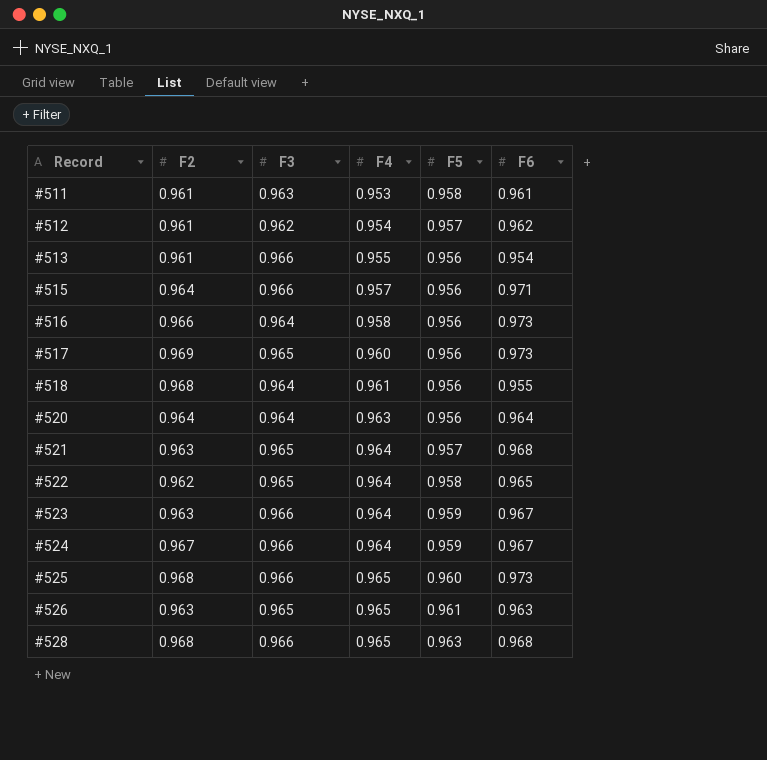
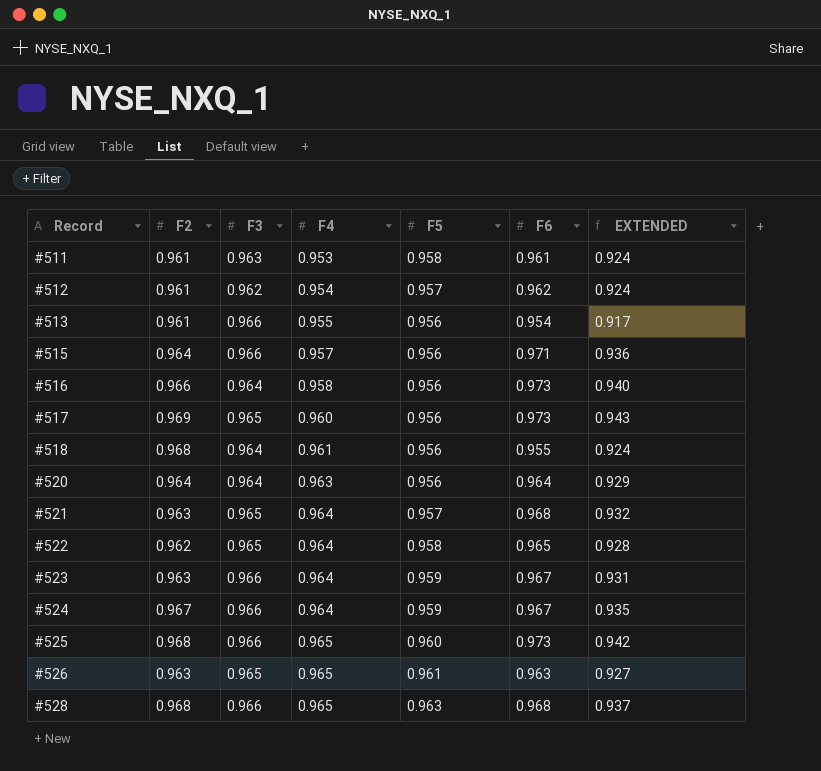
column EXTENDED | formula: none -> [F2] * [F6]

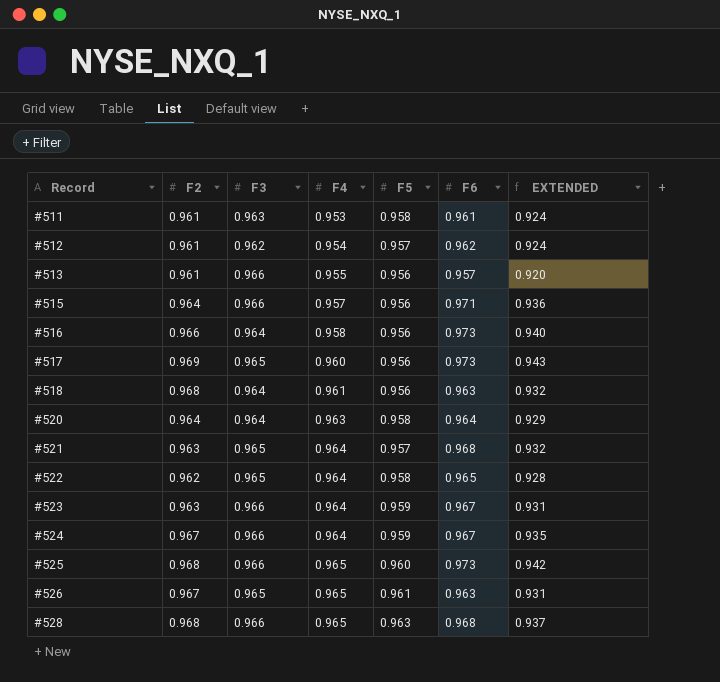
#513 | F6: 0.954 -> 0.957
#513 | EXTENDED: 0.917 -> 0.920
#518 | F6: 0.955 -> 0.963
#518 | EXTENDED: 0.924 -> 0.932
#520 | F5: 0.956 -> 0.958
#526 | F2: 0.963 -> 0.967
#526 | EXTENDED: 0.927 -> 0.931

